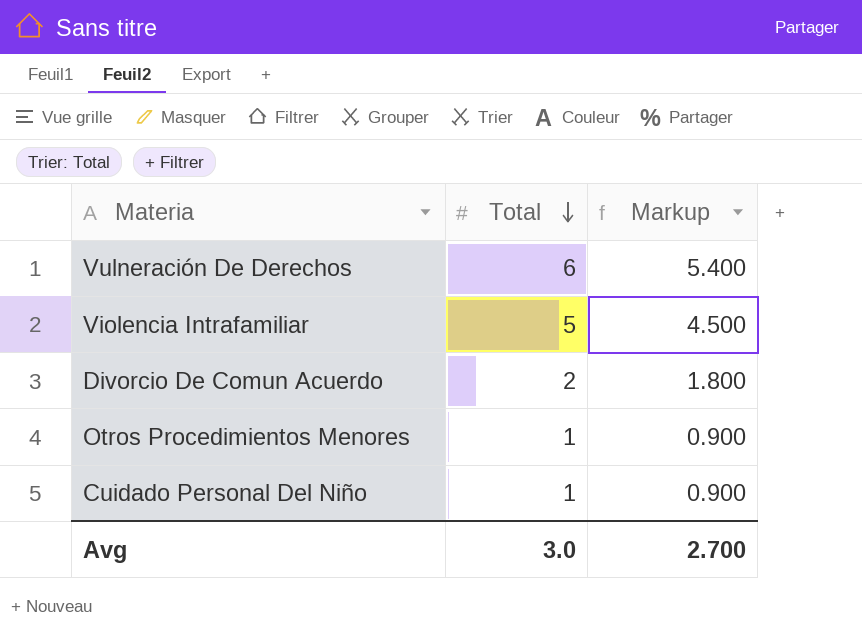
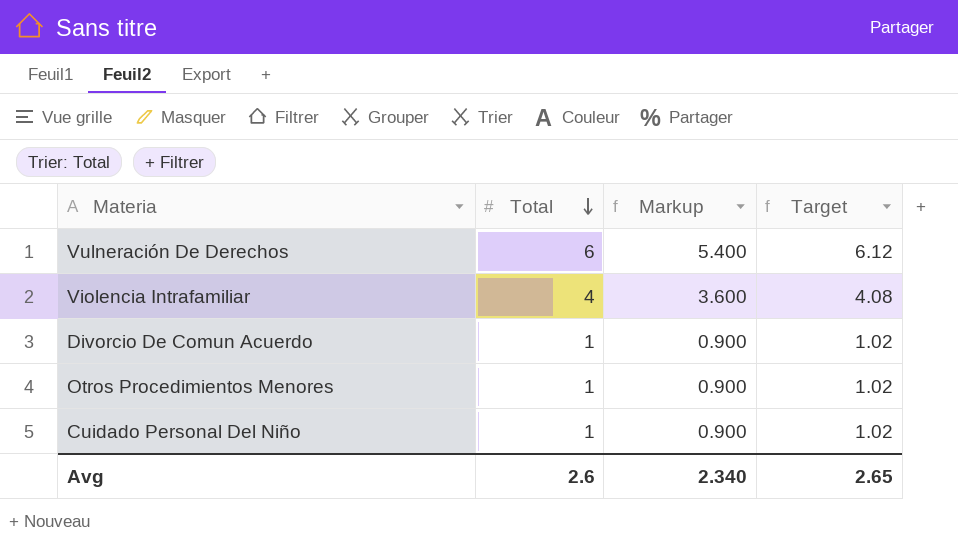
column Target | formula: none -> [Total] * 1.02
Violencia Intrafamiliar | Total: 5 -> 4
Violencia Intrafamiliar | Markup: 4.500 -> 3.600
Divorcio De Comun Acuerdo | Total: 2 -> 1
Divorcio De Comun Acuerdo | Markup: 1.800 -> 0.900
Avg | Total: 3.0 -> 2.6
Avg | Markup: 2.700 -> 2.340

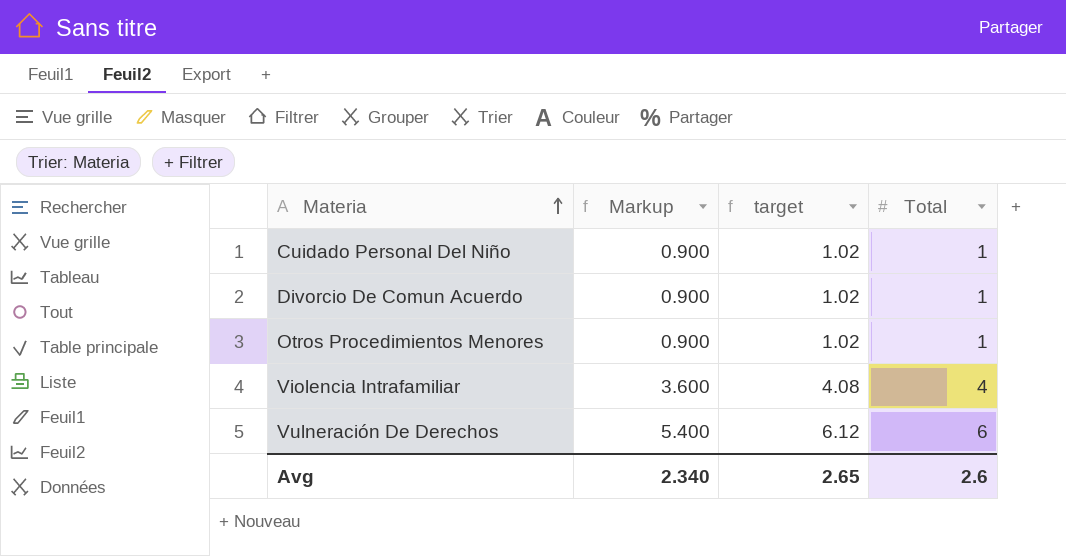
row order: Total descending -> Materia ascending
column name: Target -> target
column Total | position: 2 -> 4

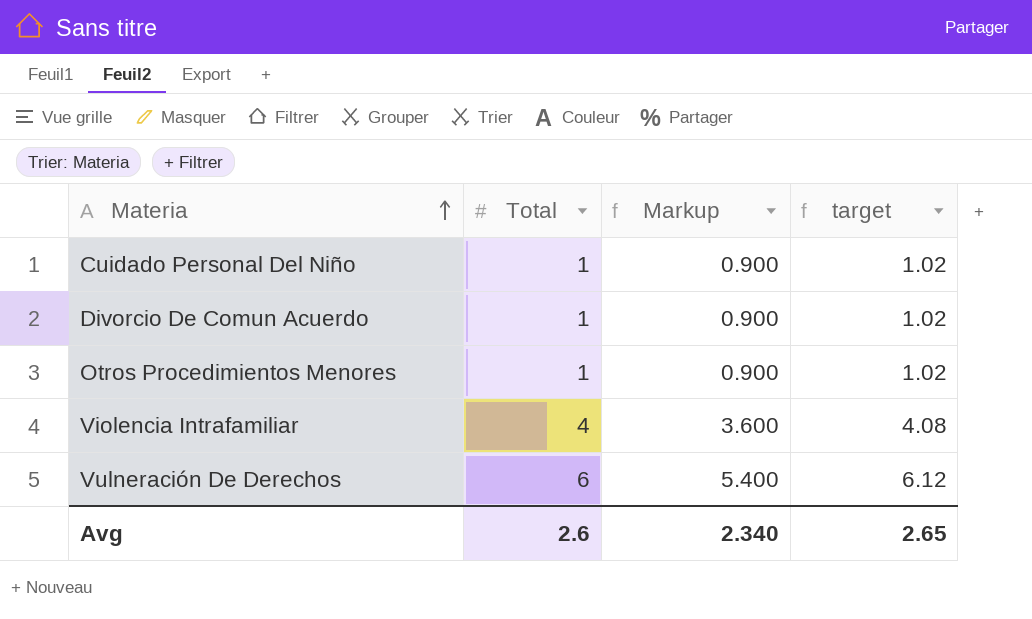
column Total | position: 4 -> 2

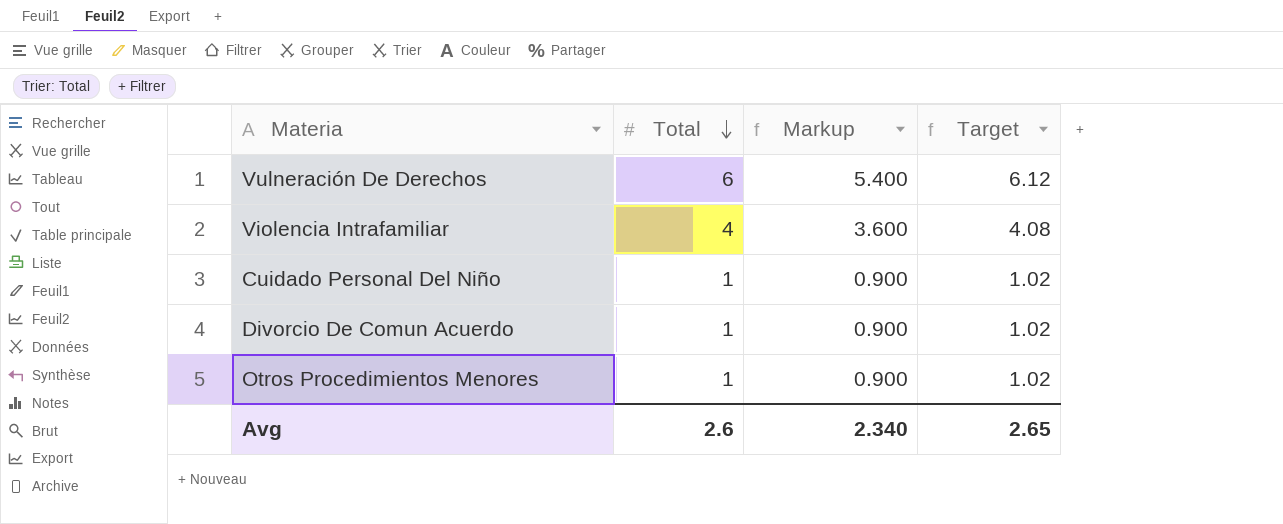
row order: Materia ascending -> Total descending
column name: target -> Target

